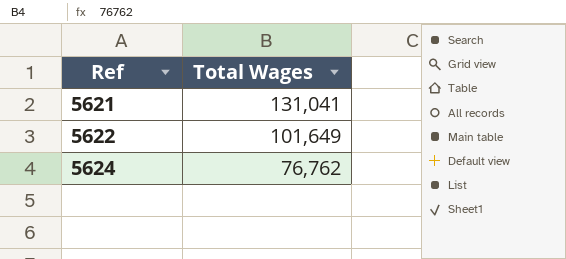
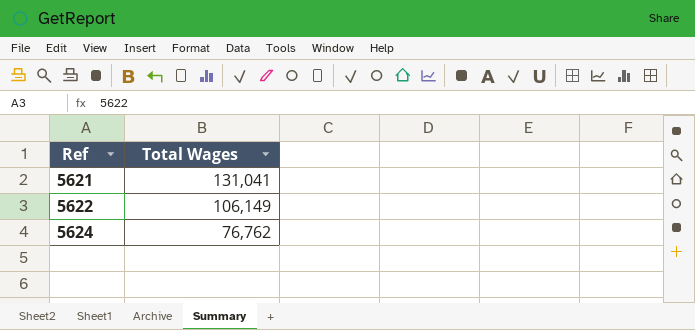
5622 | Total Wages: 101,649 -> 106,149

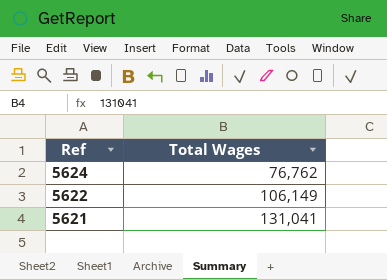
row order: Ref ascending -> Ref descending

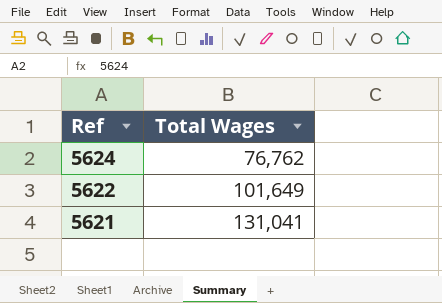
5622 | Total Wages: 106,149 -> 101,649

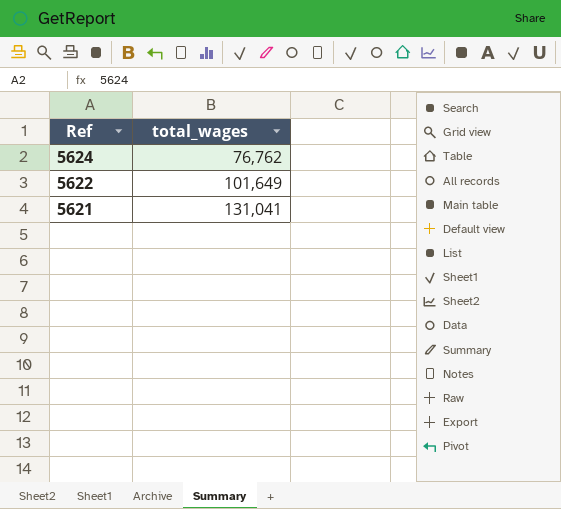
column name: Total Wages -> total_wages

